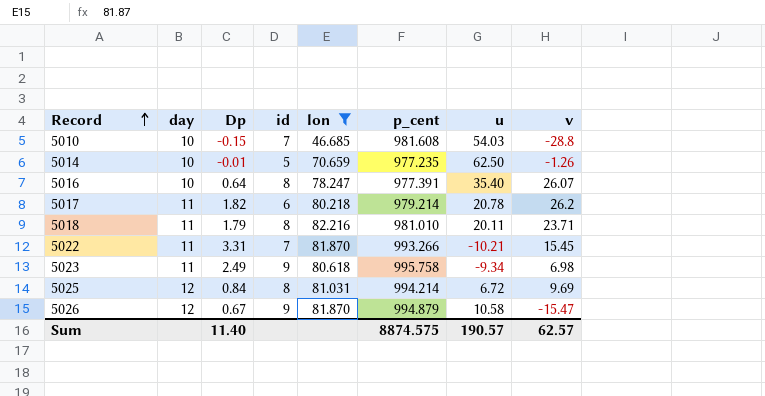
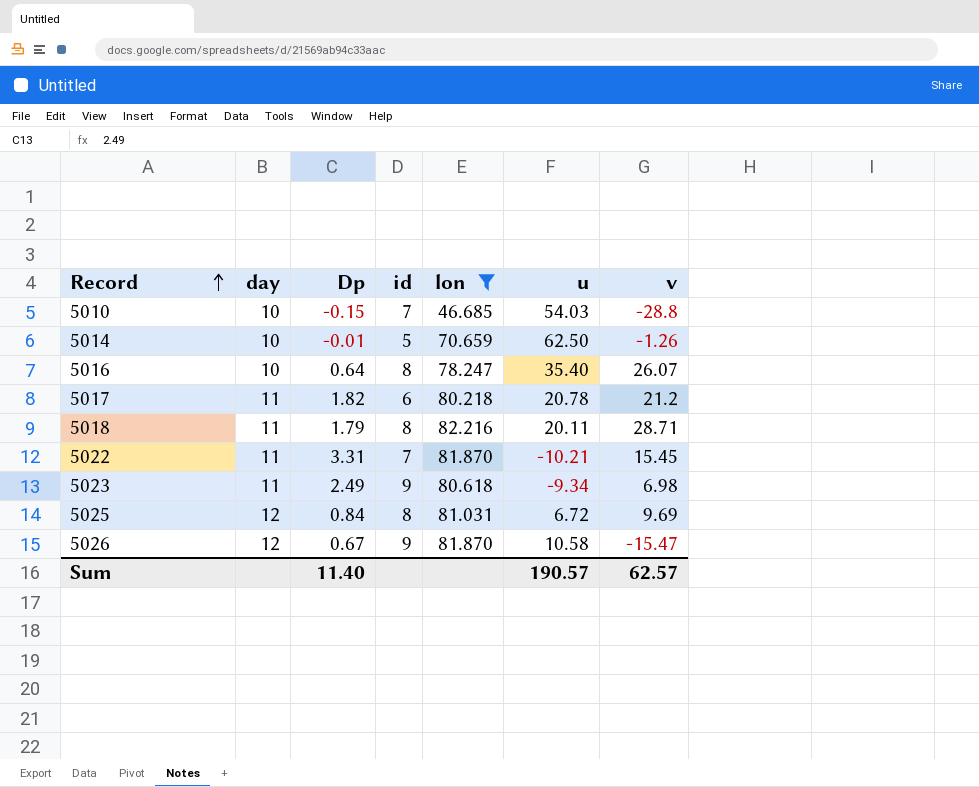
column p_cent | position: 6 -> none
5017 | v: 26.2 -> 21.2
5018 | v: 23.71 -> 28.71

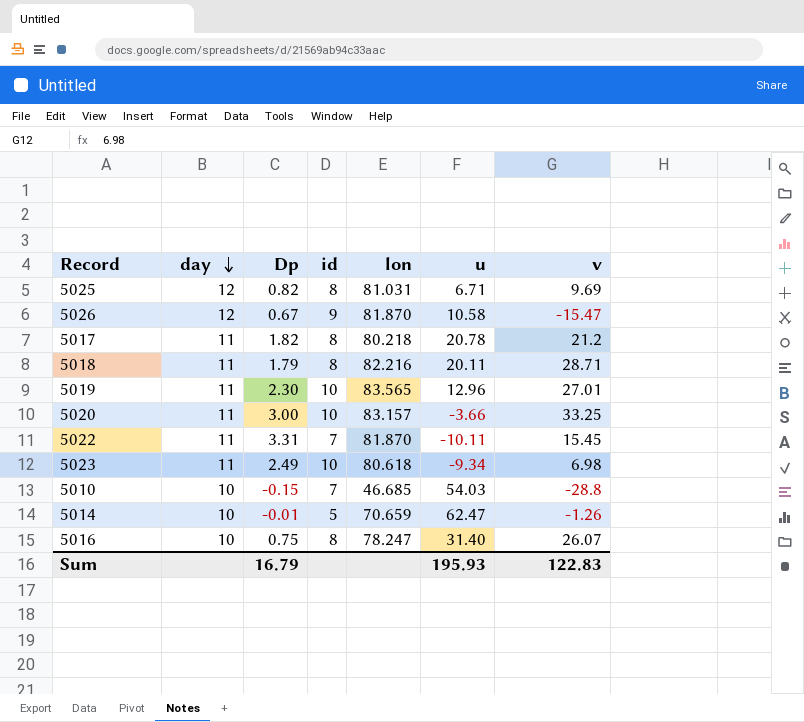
filter: lon <= 82.216 -> none
row order: Record ascending -> day descending
5025 | Dp: 0.84 -> 0.82
5025 | u: 6.72 -> 6.71
5017 | id: 6 -> 8
5022 | u: -10.21 -> -10.11
5023 | id: 9 -> 10
5014 | u: 62.50 -> 62.47
5016 | Dp: 0.64 -> 0.75
5016 | u: 35.40 -> 31.40
Sum | Dp: 11.40 -> 16.79
Sum | u: 190.57 -> 195.93
Sum | v: 62.57 -> 122.83

